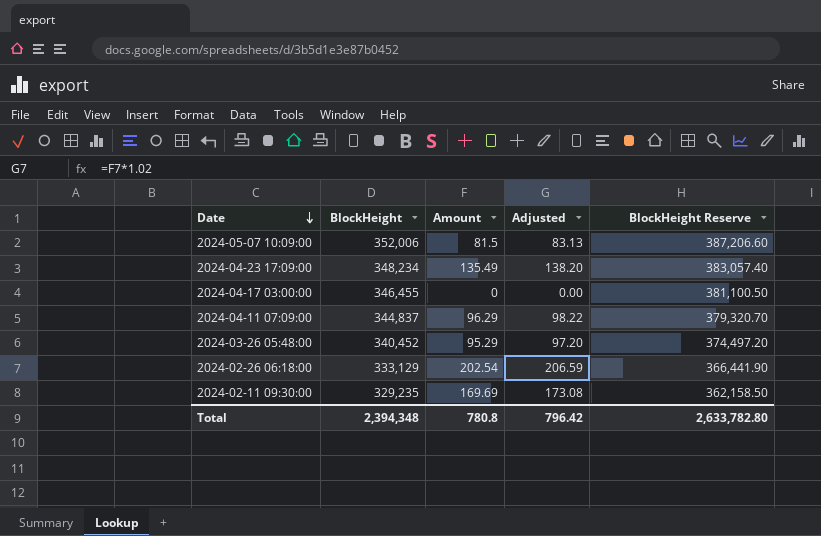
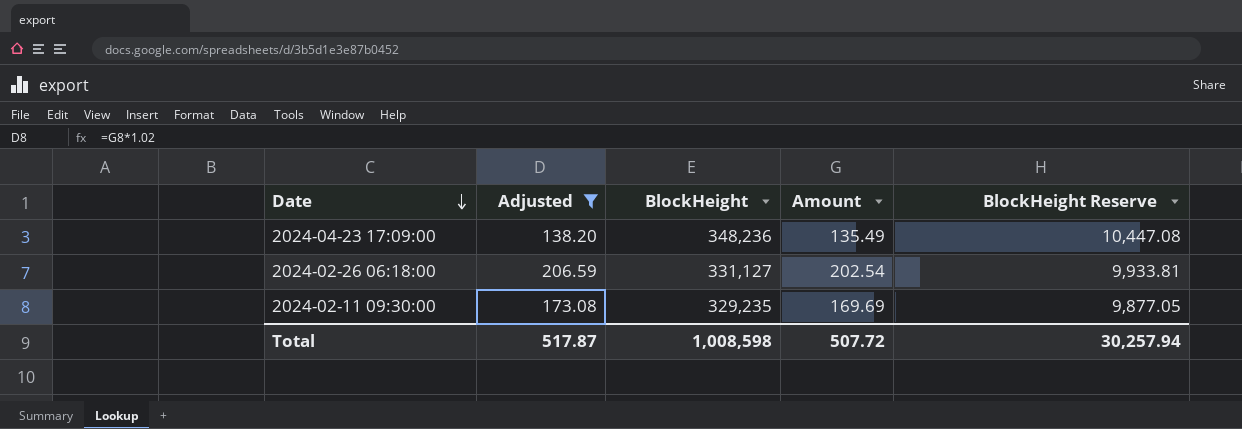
filter: none -> Adjusted >= 138.20
column Adjusted | position: 4 -> 2
column BlockHeight Reserve | formula: [BlockHeight] * 1.1 -> [BlockHeight] * 0.03
2024-04-23 17:09:00 | BlockHeight: 348,234 -> 348,236
2024-02-26 06:18:00 | BlockHeight: 333,129 -> 331,127
Total | Adjusted: 796.42 -> 517.87
Total | BlockHeight: 2,394,348 -> 1,008,598
Total | Amount: 780.8 -> 507.72
Total | BlockHeight Reserve: 2,633,782.80 -> 30,257.94

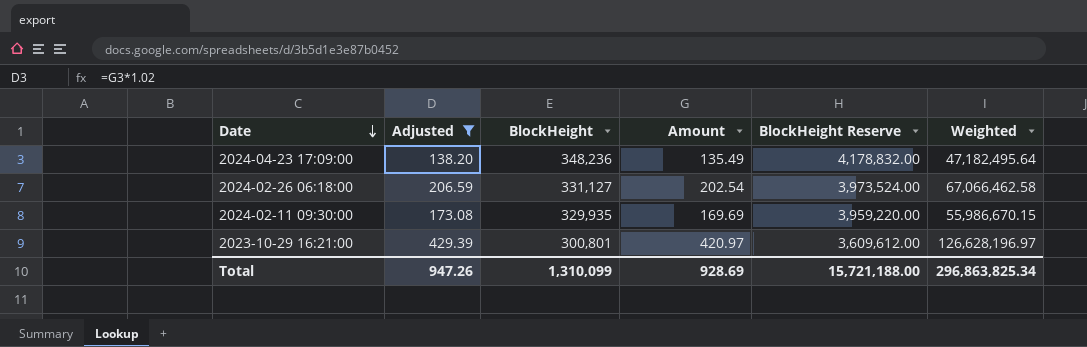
column BlockHeight Reserve | formula: [BlockHeight] * 0.03 -> [BlockHeight] * 12
column Weighted | formula: none -> [BlockHeight] * [Amount]
2024-02-11 09:30:00 | BlockHeight: 329,235 -> 329,935
row 2023-10-29 16:21:00: none -> 429.39 | 300,801 | 420.97 | 3,609,612.00 | 126,628,196.97
Total | Adjusted: 517.87 -> 947.26
Total | BlockHeight: 1,008,598 -> 1,310,099
Total | Amount: 507.72 -> 928.69
Total | BlockHeight Reserve: 30,257.94 -> 15,721,188.00

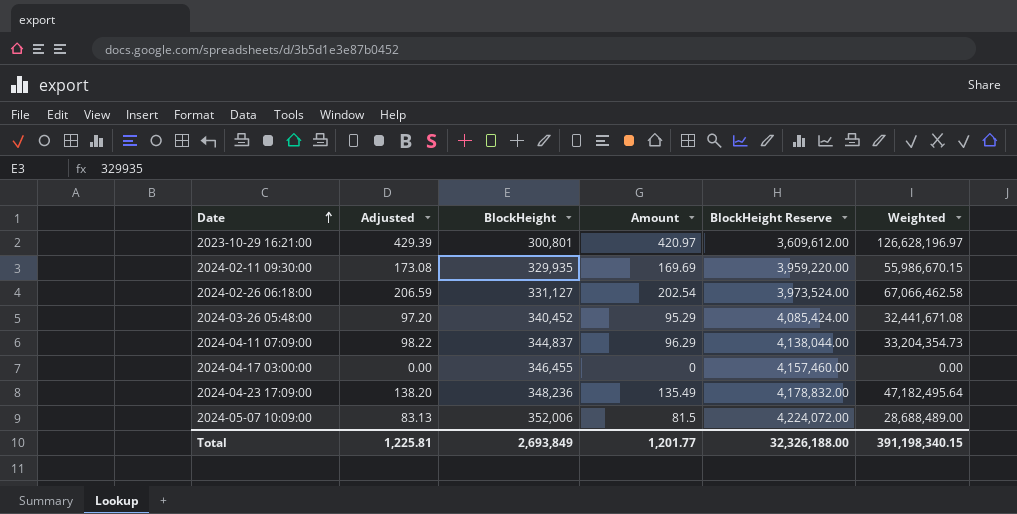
filter: Adjusted >= 138.20 -> none
row order: Date descending -> Date ascending
Total | Adjusted: 947.26 -> 1,225.81
Total | BlockHeight: 1,310,099 -> 2,693,849
Total | Amount: 928.69 -> 1,201.77
Total | BlockHeight Reserve: 15,721,188.00 -> 32,326,188.00
Total | Weighted: 296,863,825.34 -> 391,198,340.15

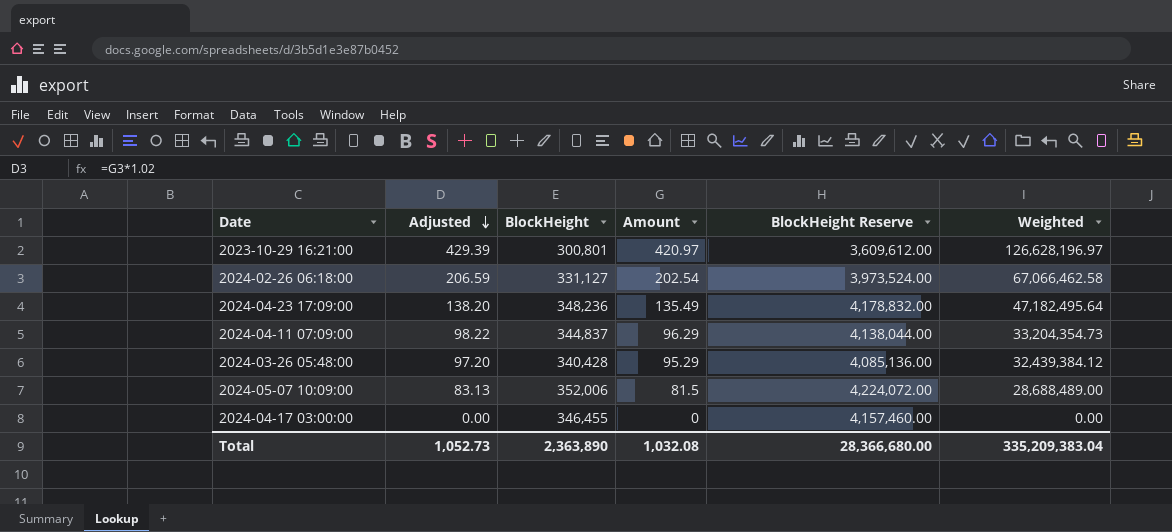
row order: Date ascending -> Adjusted descending
row 2024-02-11 09:30:00: 173.08 | 329,935 | 169.69 | 3,959,220.00 | 55,986,670.15 -> none
2024-03-26 05:48:00 | BlockHeight: 340,452 -> 340,428
2024-03-26 05:48:00 | BlockHeight Reserve: 4,085,424.00 -> 4,085,136.00
2024-03-26 05:48:00 | Weighted: 32,441,671.08 -> 32,439,384.12
Total | Adjusted: 1,225.81 -> 1,052.73
Total | BlockHeight: 2,693,849 -> 2,363,890
Total | Amount: 1,201.77 -> 1,032.08
Total | BlockHeight Reserve: 32,326,188.00 -> 28,366,680.00
Total | Weighted: 391,198,340.15 -> 335,209,383.04

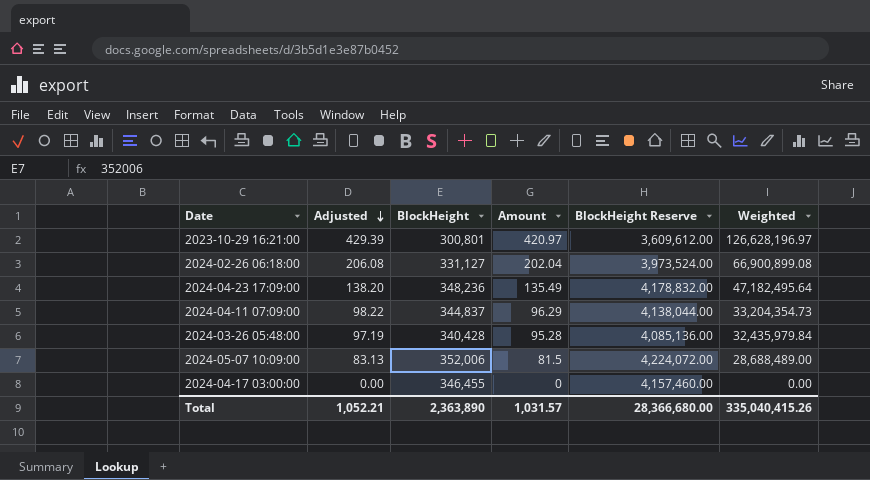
2024-02-26 06:18:00 | Adjusted: 206.59 -> 206.08
2024-02-26 06:18:00 | Amount: 202.54 -> 202.04
2024-02-26 06:18:00 | Weighted: 67,066,462.58 -> 66,900,899.08
2024-03-26 05:48:00 | Adjusted: 97.20 -> 97.19
2024-03-26 05:48:00 | Amount: 95.29 -> 95.28
2024-03-26 05:48:00 | Weighted: 32,439,384.12 -> 32,435,979.84
Total | Adjusted: 1,052.73 -> 1,052.21
Total | Amount: 1,032.08 -> 1,031.57
Total | Weighted: 335,209,383.04 -> 335,040,415.26

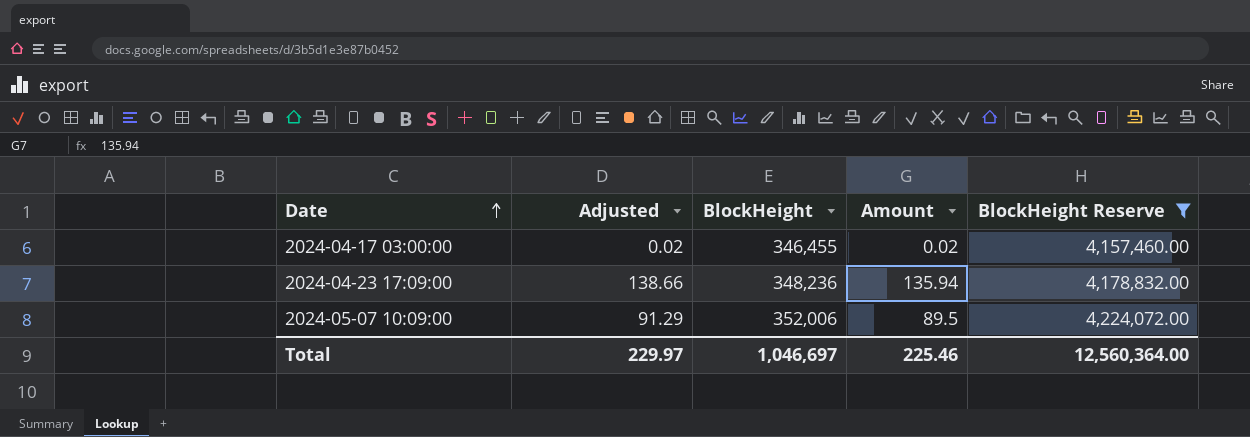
filter: none -> BlockHeight Reserve >= 4,157,460.00
row order: Adjusted descending -> Date ascending
column Weighted | formula: [BlockHeight] * [Amount] -> none
2024-04-17 03:00:00 | Adjusted: 0.00 -> 0.02
2024-04-17 03:00:00 | Amount: 0 -> 0.02
2024-04-23 17:09:00 | Adjusted: 138.20 -> 138.66
2024-04-23 17:09:00 | Amount: 135.49 -> 135.94
2024-05-07 10:09:00 | Adjusted: 83.13 -> 91.29
2024-05-07 10:09:00 | Amount: 81.5 -> 89.5
Total | Adjusted: 1,052.21 -> 229.97
Total | BlockHeight: 2,363,890 -> 1,046,697
Total | Amount: 1,031.57 -> 225.46
Total | BlockHeight Reserve: 28,366,680.00 -> 12,560,364.00

